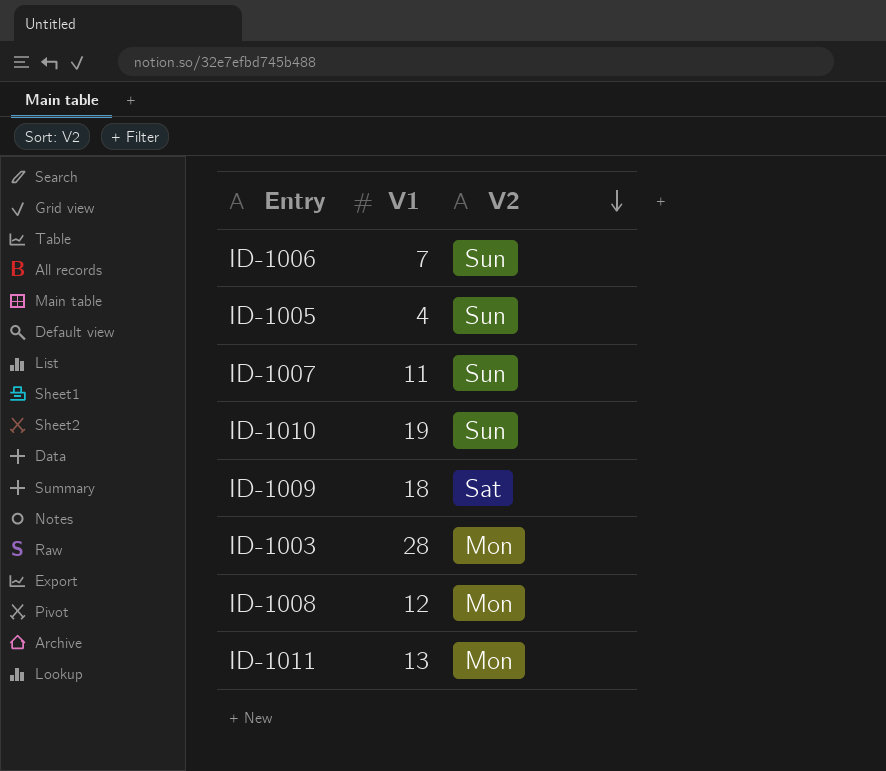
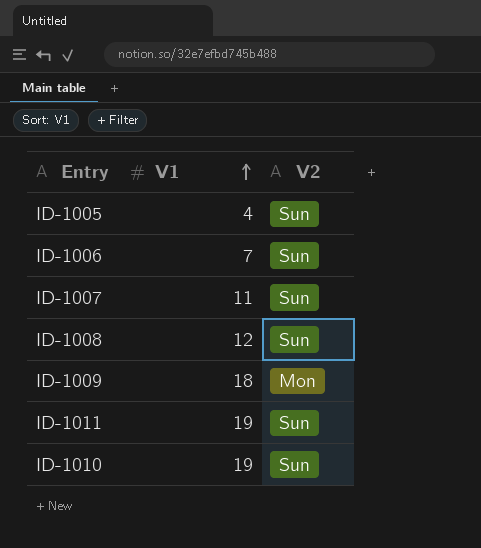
row order: V2 descending -> V1 ascending
row ID-1003: 28 | Mon -> none
ID-1008 | V2: Mon -> Sun
ID-1009 | V2: Sat -> Mon
ID-1011 | V1: 13 -> 19
ID-1011 | V2: Mon -> Sun

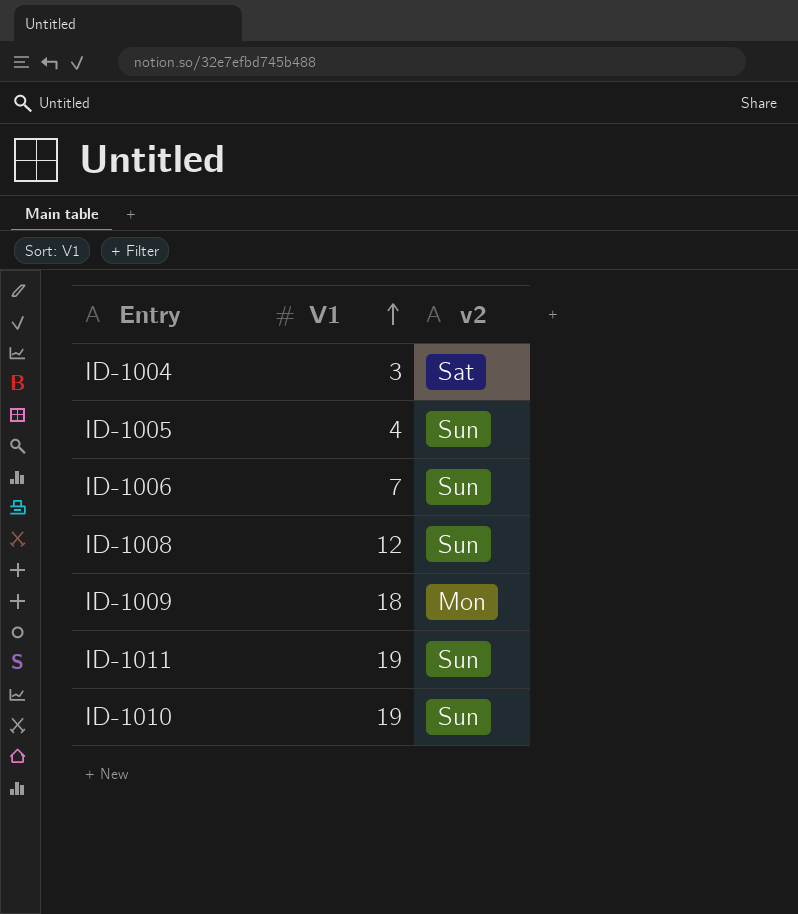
column name: V2 -> v2
row ID-1007: 11 | Sun -> none
row ID-1004: none -> 3 | Sat

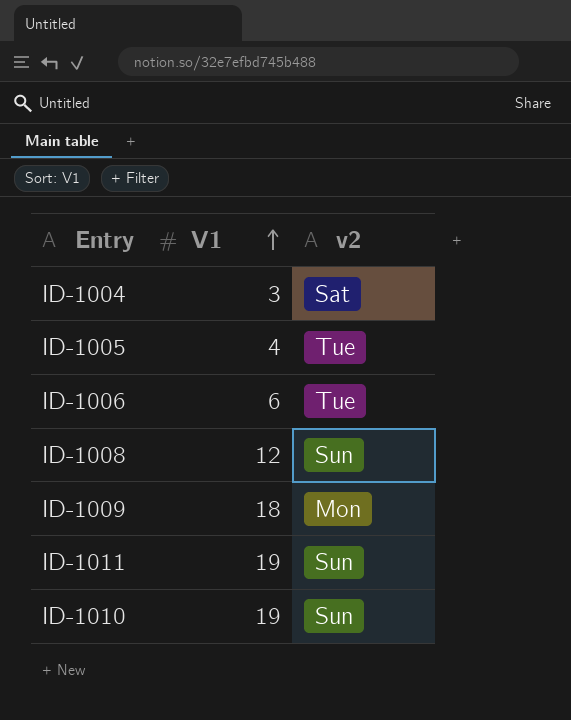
ID-1005 | v2: Sun -> Tue
ID-1006 | V1: 7 -> 6
ID-1006 | v2: Sun -> Tue

